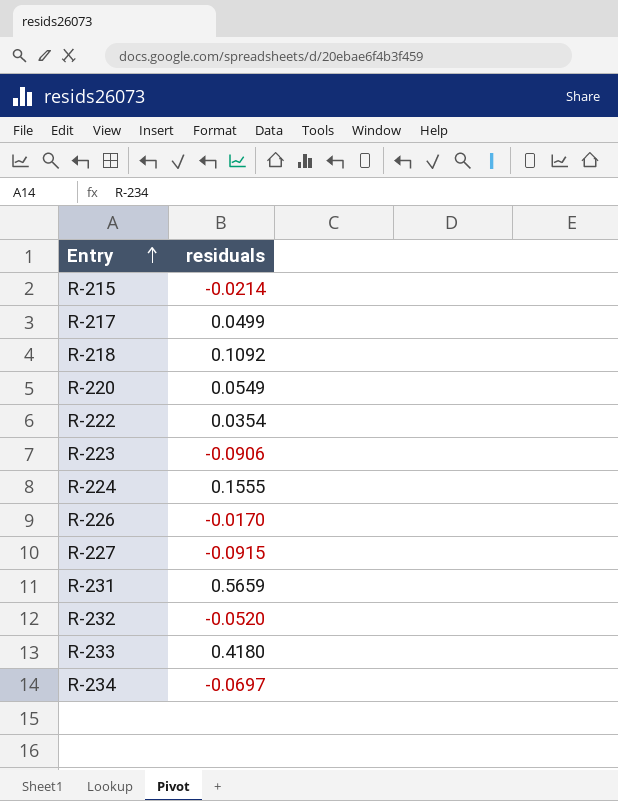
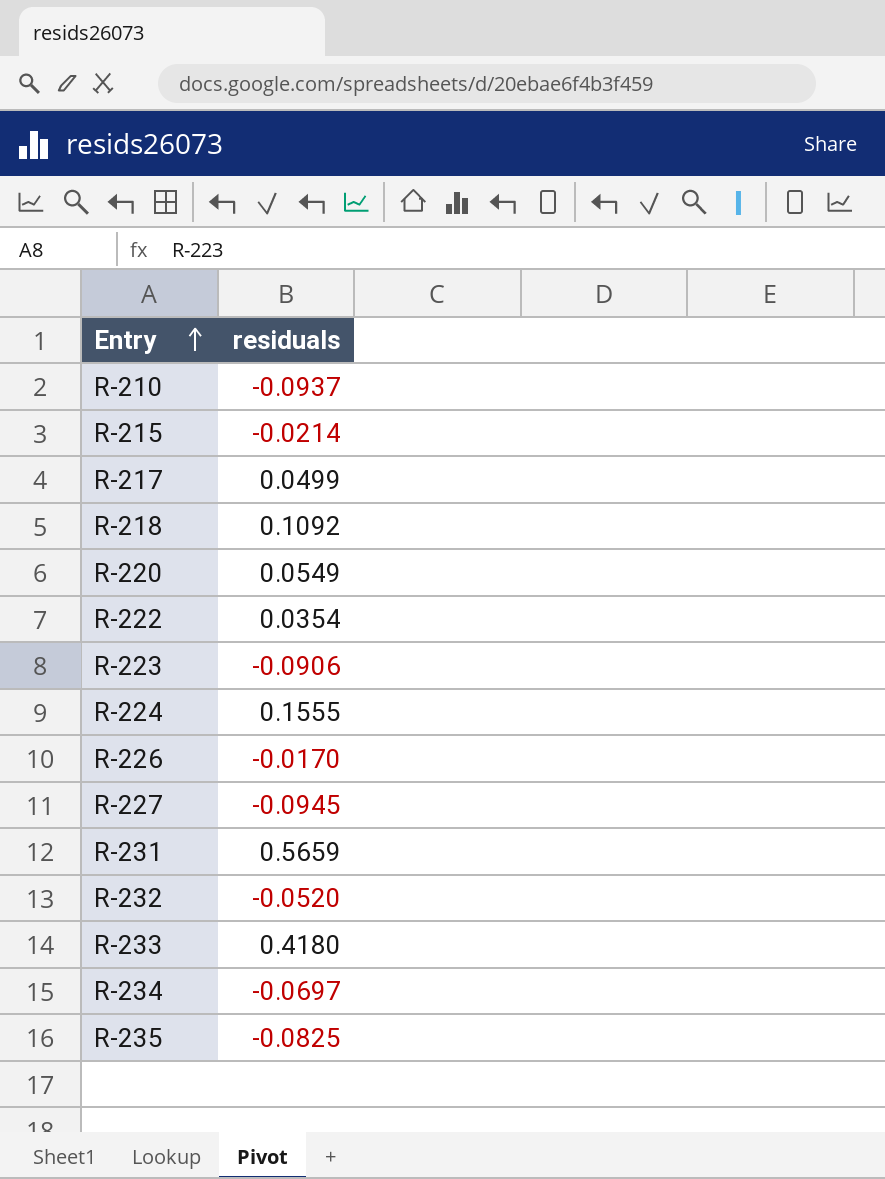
row R-210: none -> -0.0937
R-227 | residuals: -0.0915 -> -0.0945
row R-235: none -> -0.0825

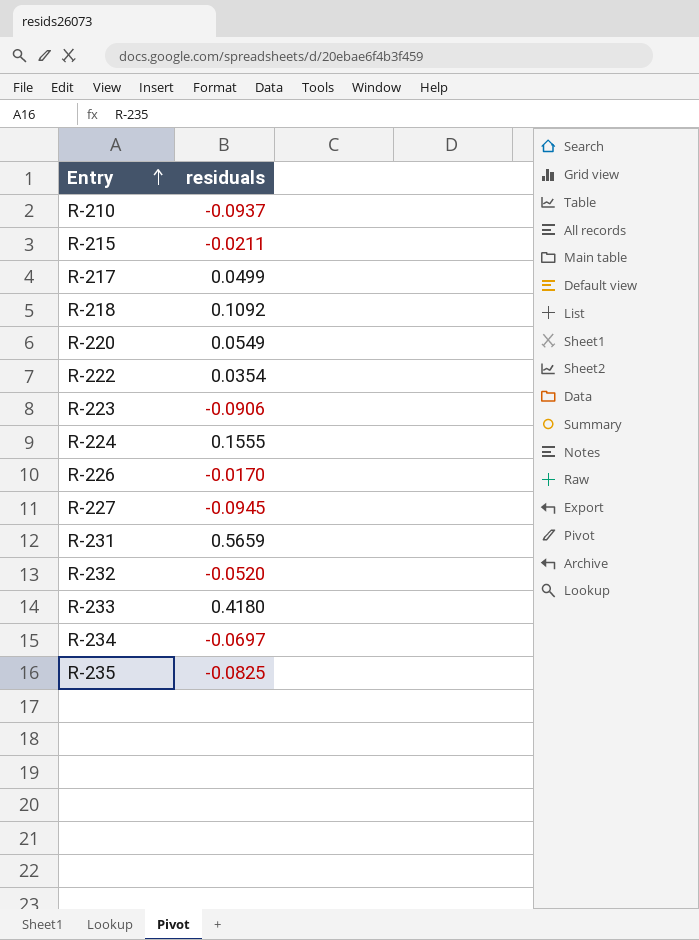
R-215 | residuals: -0.0214 -> -0.0211

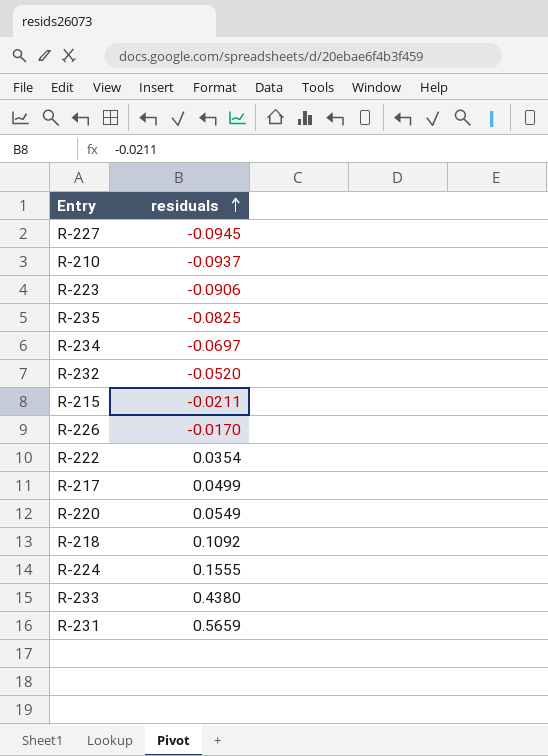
row order: Entry ascending -> residuals ascending
R-233 | residuals: 0.4180 -> 0.4380

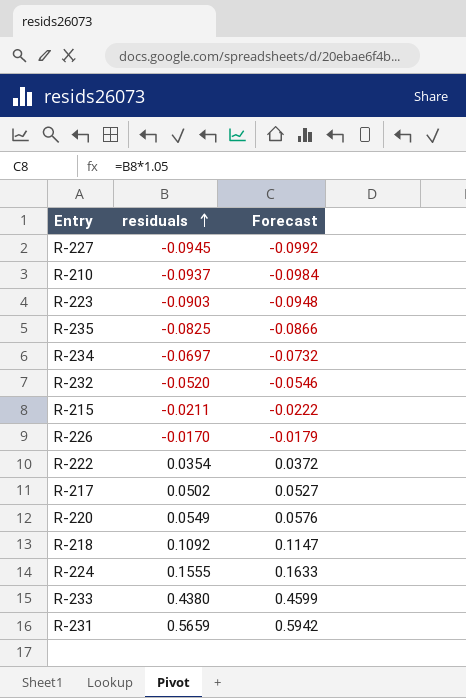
column Forecast | formula: none -> [residuals] * 1.05
R-223 | residuals: -0.0906 -> -0.0903
R-217 | residuals: 0.0499 -> 0.0502

